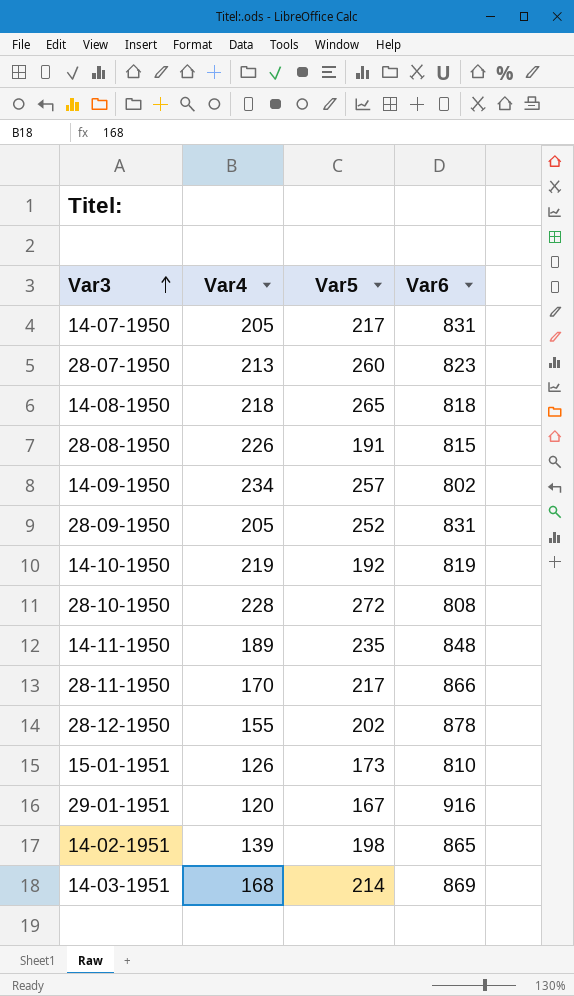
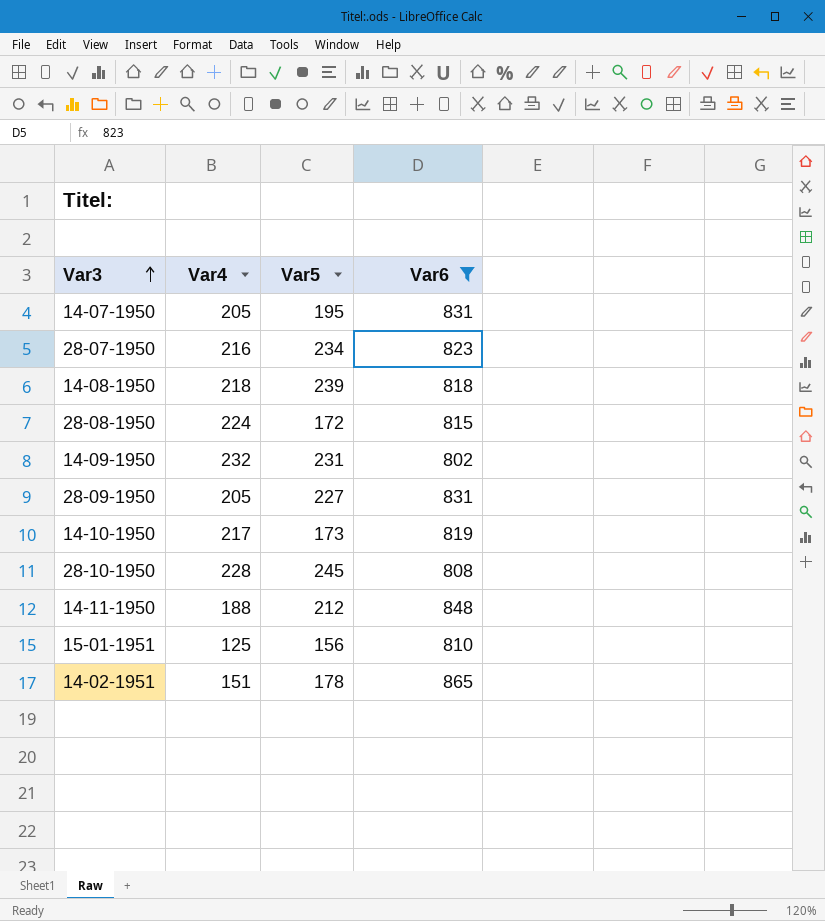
filter: none -> Var6 <= 865
14-07-1950 | Var5: 217 -> 195
28-07-1950 | Var4: 213 -> 216
28-07-1950 | Var5: 260 -> 234
14-08-1950 | Var5: 265 -> 239
28-08-1950 | Var4: 226 -> 224
28-08-1950 | Var5: 191 -> 172
14-09-1950 | Var4: 234 -> 232
14-09-1950 | Var5: 257 -> 231
28-09-1950 | Var5: 252 -> 227
14-10-1950 | Var4: 219 -> 217
14-10-1950 | Var5: 192 -> 173
28-10-1950 | Var5: 272 -> 245
14-11-1950 | Var4: 189 -> 188
14-11-1950 | Var5: 235 -> 212
15-01-1951 | Var4: 126 -> 125
15-01-1951 | Var5: 173 -> 156
14-02-1951 | Var4: 139 -> 151
14-02-1951 | Var5: 198 -> 178

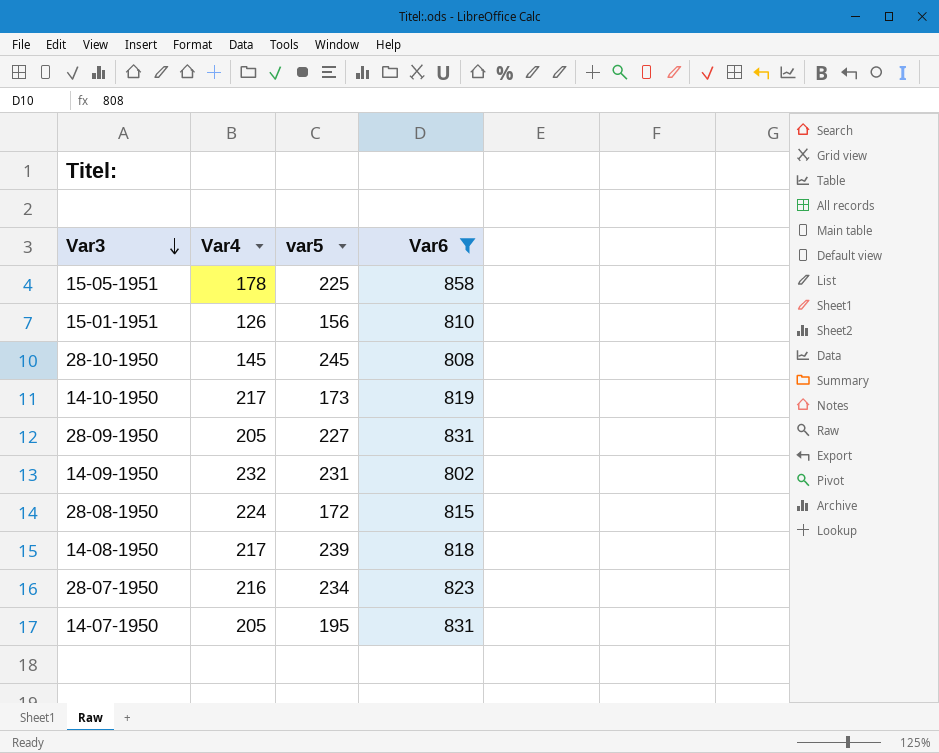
row order: Var3 ascending -> Var3 descending
column name: Var5 -> var5
row 14-11-1950: 188 | 212 | 848 -> none
row 14-02-1951: 151 | 178 | 865 -> none
row 15-05-1951: none -> 178 | 225 | 858
15-01-1951 | Var4: 125 -> 126
28-10-1950 | Var4: 228 -> 145
14-08-1950 | Var4: 218 -> 217

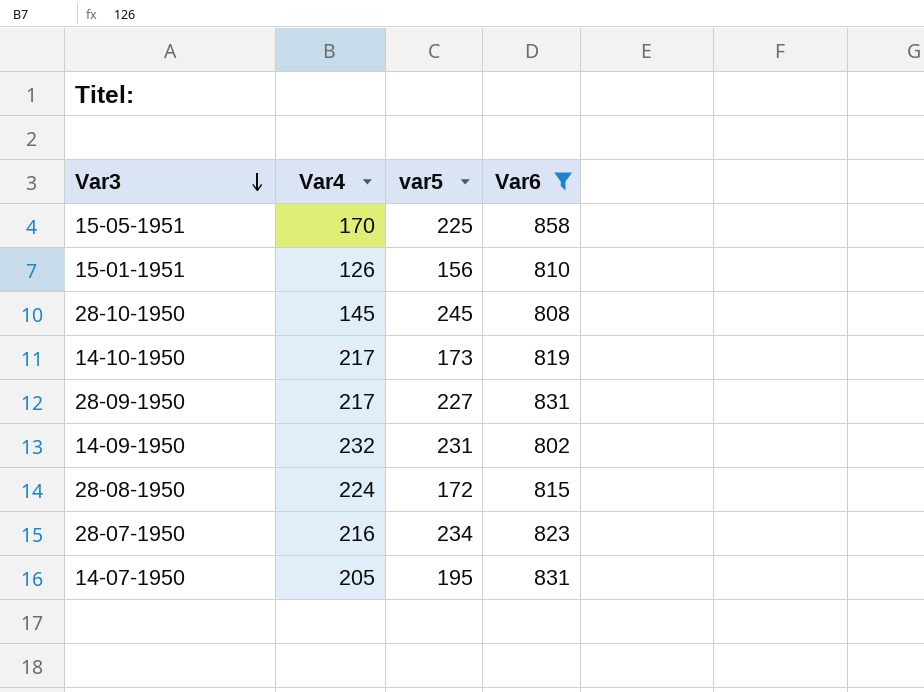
row 14-08-1950: 217 | 239 | 818 -> none
15-05-1951 | Var4: 178 -> 170
28-09-1950 | Var4: 205 -> 217

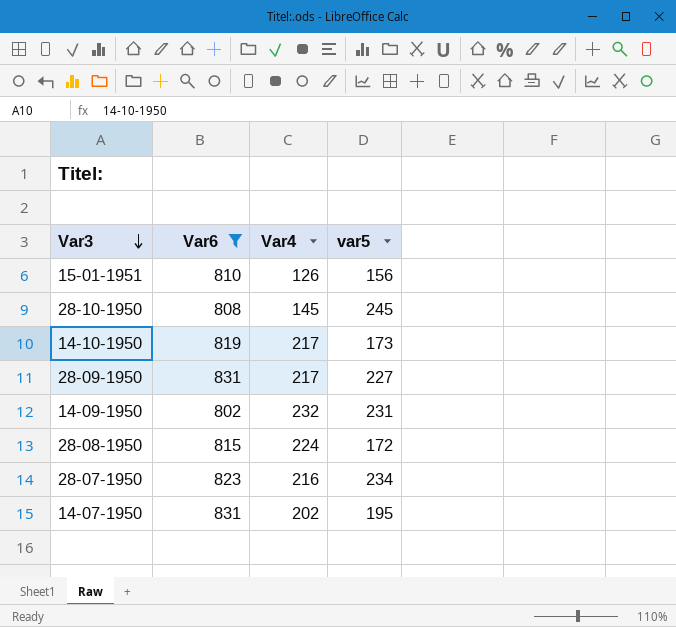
column Var6 | position: 4 -> 2
row 15-05-1951: 170 | 225 | 858 -> none
14-07-1950 | Var4: 205 -> 202

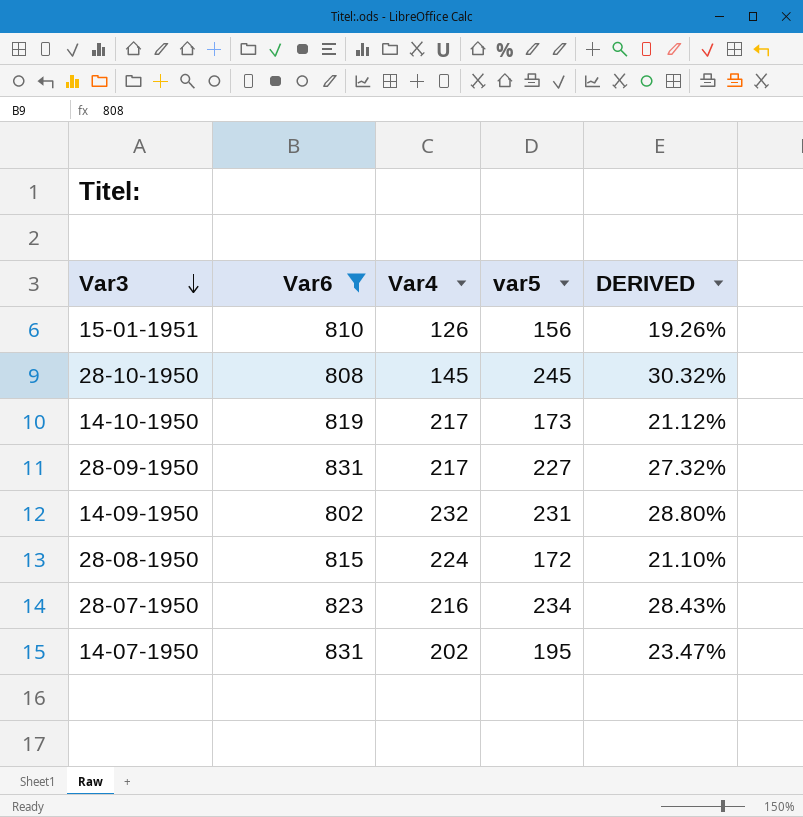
column DERIVED | formula: none -> [var5] / [Var6]

